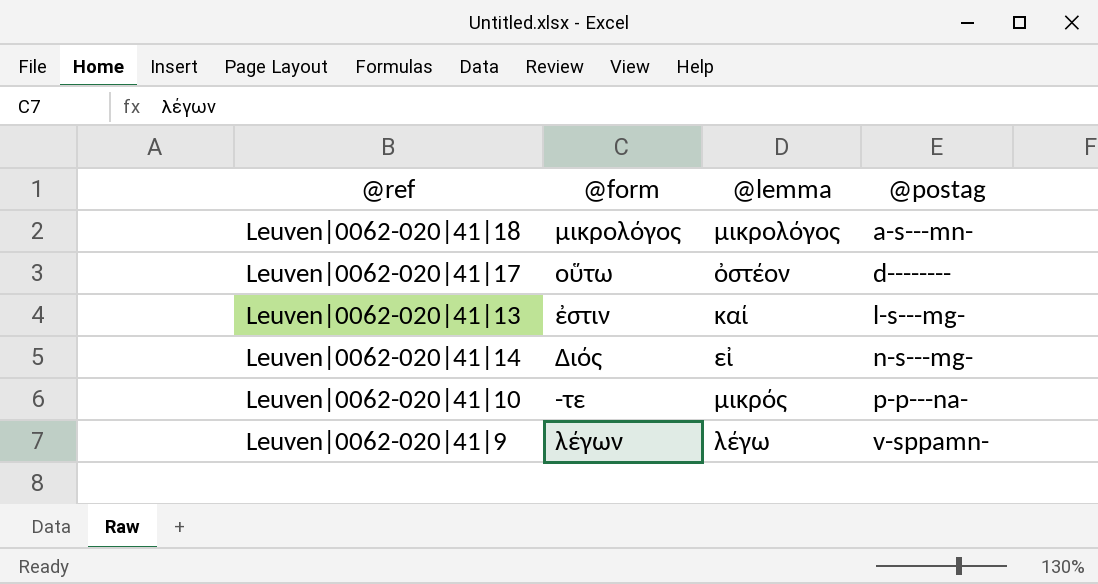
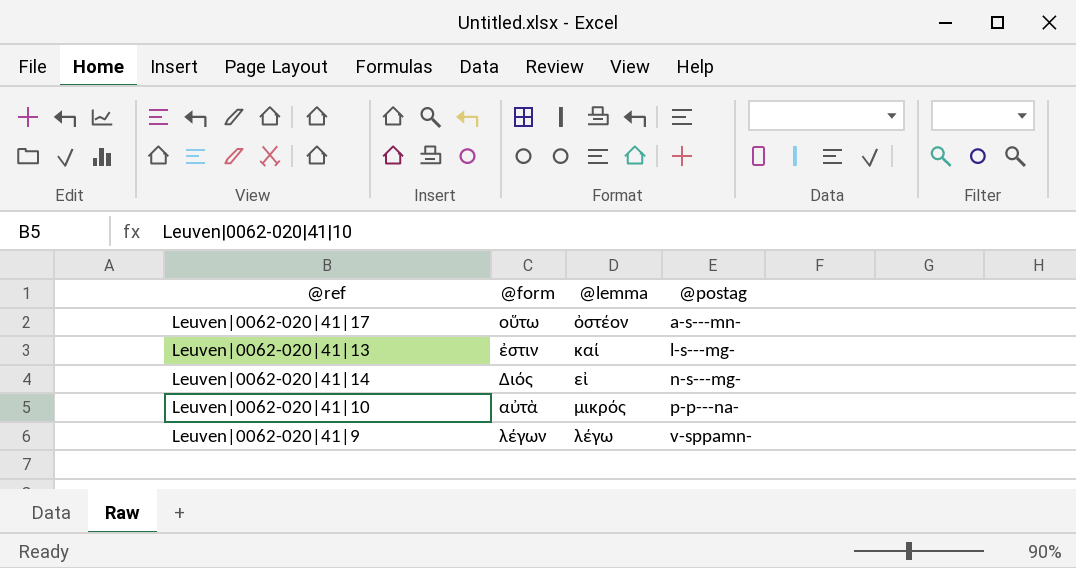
row Leuven|0062-020|41|18: μικρολόγος | μικρολόγος | a-s---mn- -> none
Leuven|0062-020|41|17 | @postag: d-------- -> a-s---mn-
Leuven|0062-020|41|10 | @form: -τε -> αὐτὰ

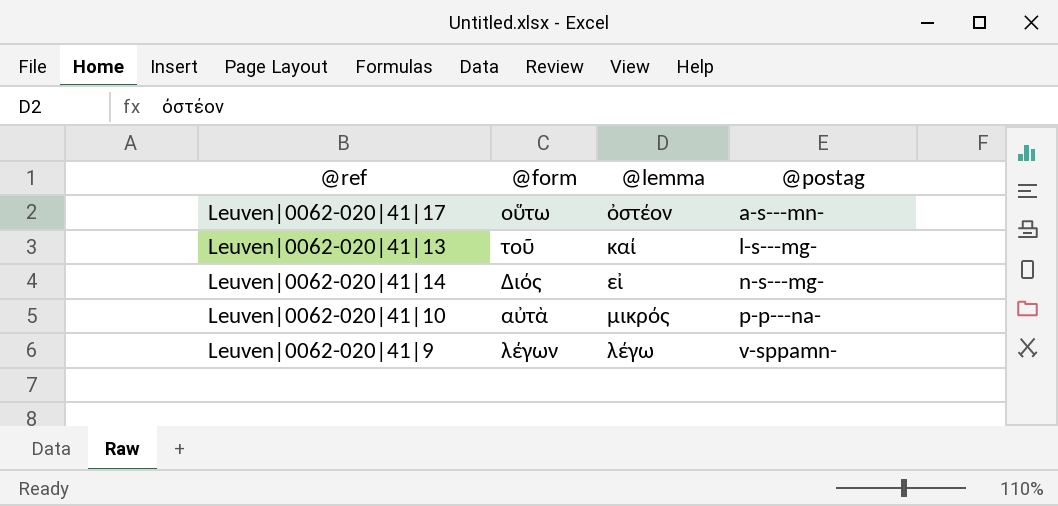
Leuven|0062-020|41|13 | @form: ἐστιν -> τοῦ

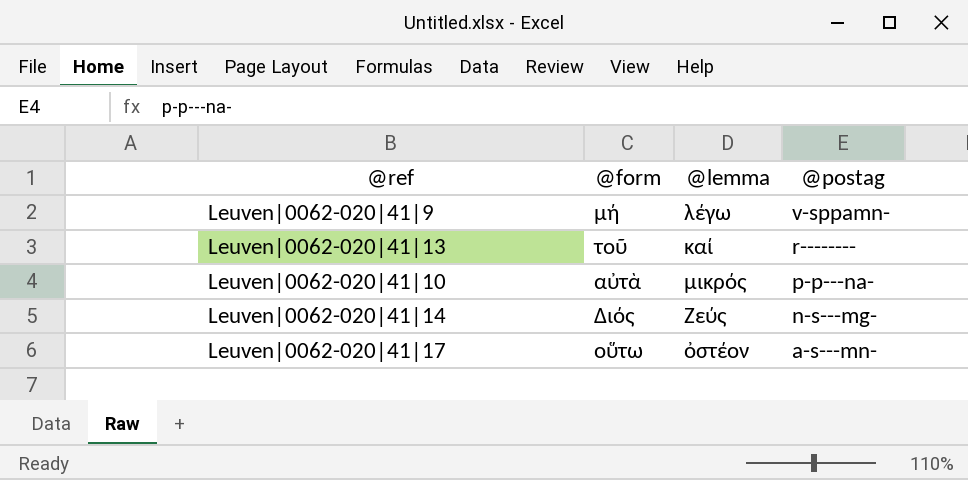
row order: @postag ascending -> @postag descending
Leuven|0062-020|41|9 | @form: λέγων -> μή
Leuven|0062-020|41|13 | @postag: l-s---mg- -> r--------
Leuven|0062-020|41|14 | @lemma: εἰ -> Ζεύς

